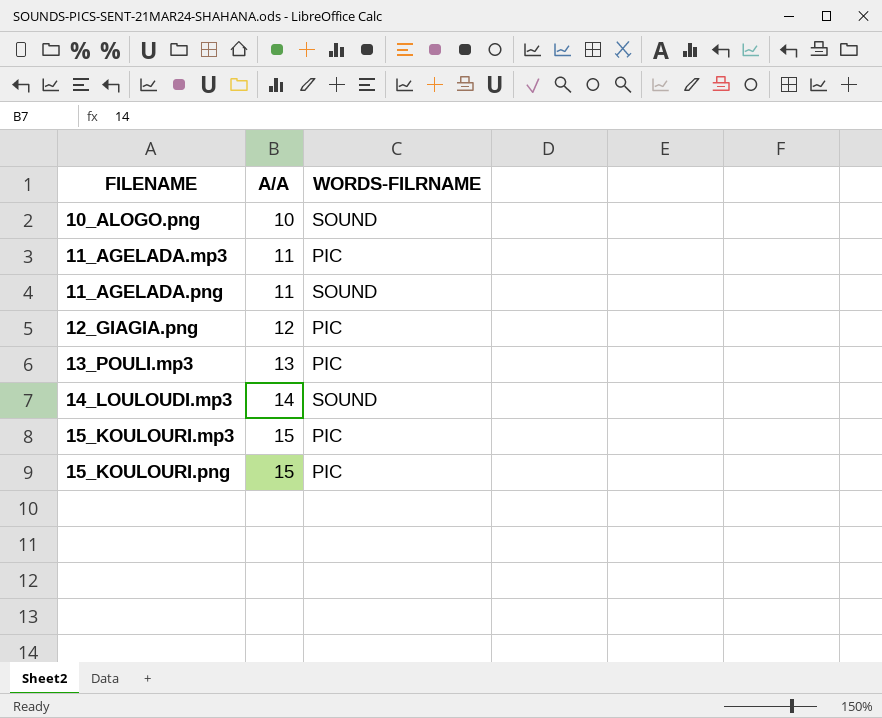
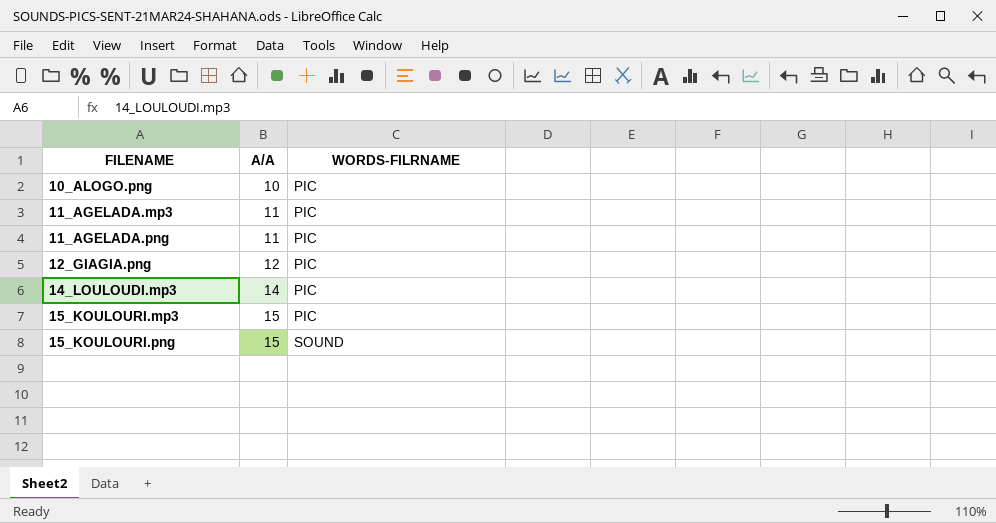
row 13_POULI.mp3: 13 | PIC -> none
10_ALOGO.png | WORDS-FILRNAME: SOUND -> PIC
11_AGELADA.png | WORDS-FILRNAME: SOUND -> PIC
14_LOULOUDI.mp3 | WORDS-FILRNAME: SOUND -> PIC
15_KOULOURI.png | WORDS-FILRNAME: PIC -> SOUND

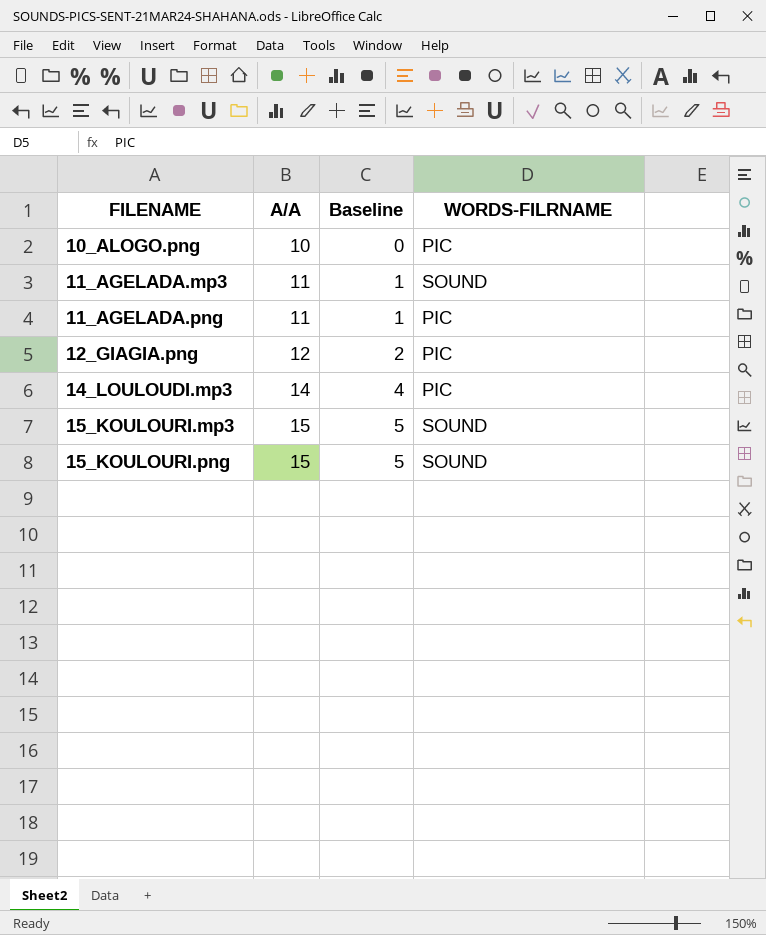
column Baseline | formula: none -> [A/A] - 10
11_AGELADA.mp3 | WORDS-FILRNAME: PIC -> SOUND
15_KOULOURI.mp3 | WORDS-FILRNAME: PIC -> SOUND

